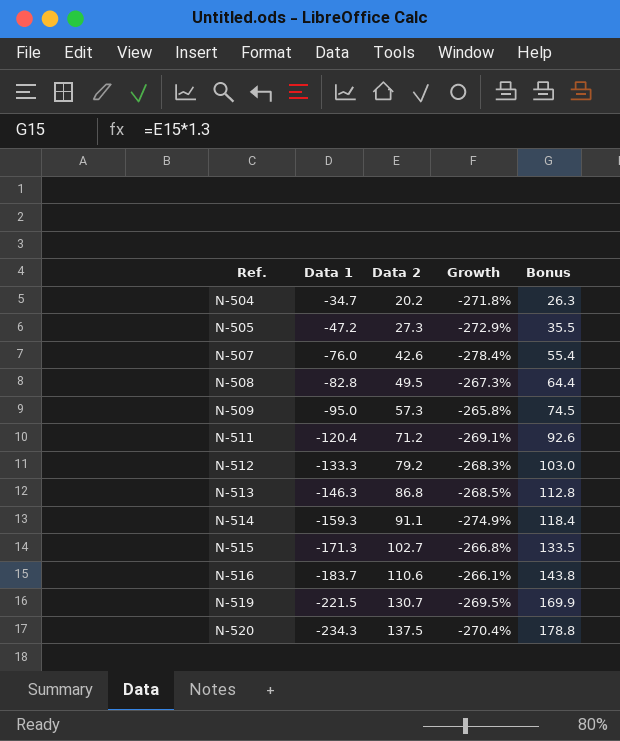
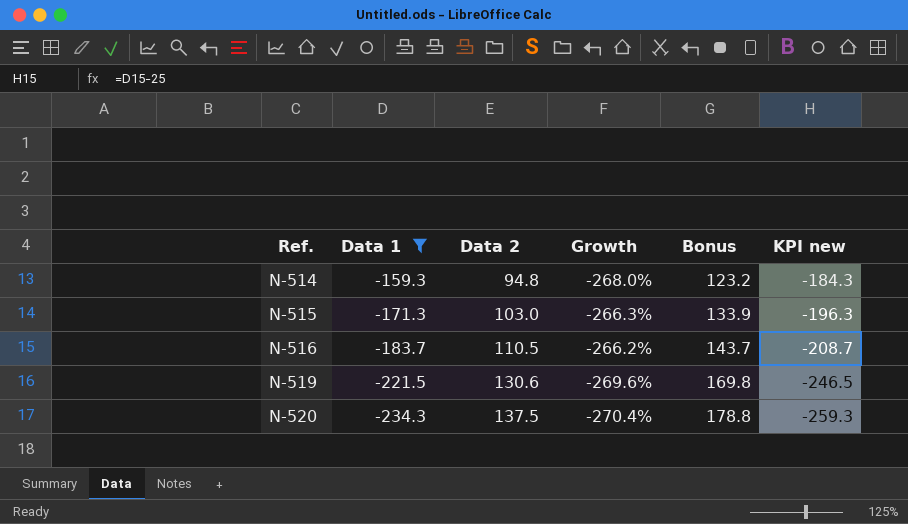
filter: none -> Data 1 <= -159.3
column KPI new | formula: none -> [Data 1] - 25
N-514 | Data 2: 91.1 -> 94.8
N-514 | Growth: -274.9% -> -268.0%
N-514 | Bonus: 118.4 -> 123.2
N-515 | Data 2: 102.7 -> 103.0
N-515 | Growth: -266.8% -> -266.3%
N-515 | Bonus: 133.5 -> 133.9
N-516 | Data 2: 110.6 -> 110.5
N-516 | Growth: -266.1% -> -266.2%
N-516 | Bonus: 143.8 -> 143.7
N-519 | Data 2: 130.7 -> 130.6
N-519 | Growth: -269.5% -> -269.6%
N-519 | Bonus: 169.9 -> 169.8

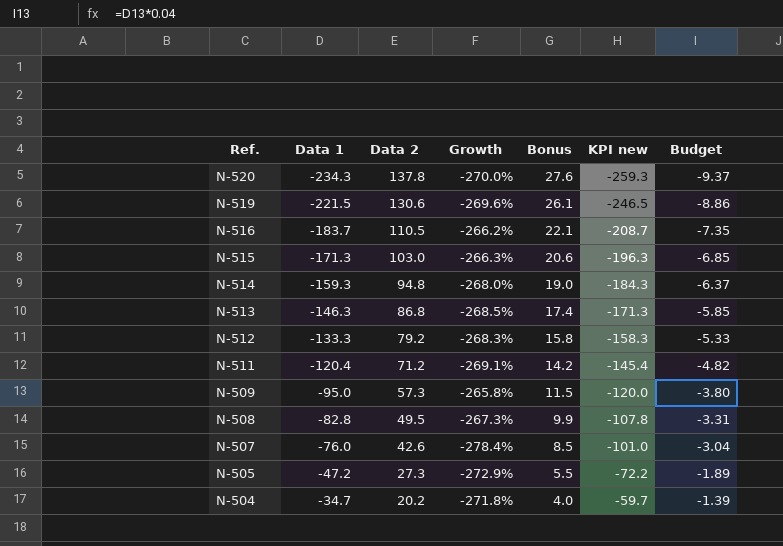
filter: Data 1 <= -159.3 -> none
row order: Ref. ascending -> Ref. descending
column Bonus | formula: [Data 2] * 1.3 -> [Data 2] * 0.2
column Budget | formula: none -> [Data 1] * 0.04
N-520 | Data 2: 137.5 -> 137.8
N-520 | Growth: -270.4% -> -270.0%

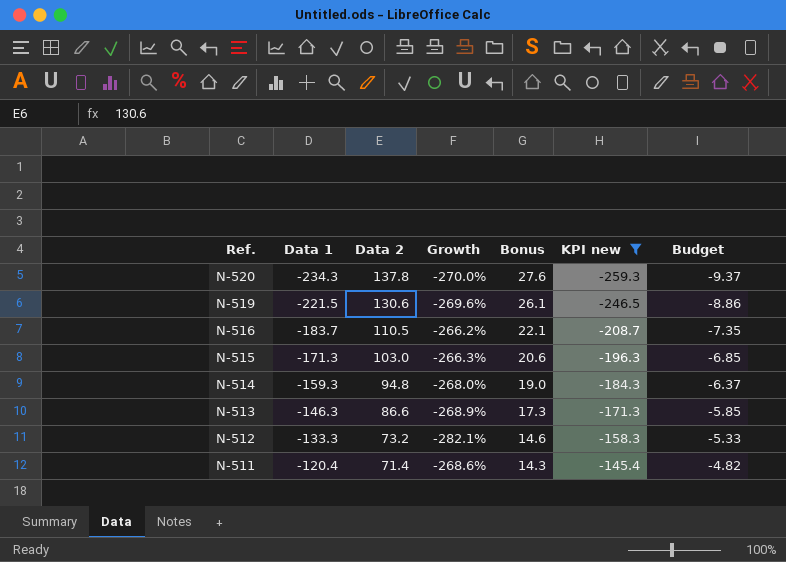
filter: none -> KPI new <= -145.4
N-513 | Data 2: 86.8 -> 86.6
N-513 | Growth: -268.5% -> -268.9%
N-513 | Bonus: 17.4 -> 17.3
N-512 | Data 2: 79.2 -> 73.2
N-512 | Growth: -268.3% -> -282.1%
N-512 | Bonus: 15.8 -> 14.6
N-511 | Data 2: 71.2 -> 71.4
N-511 | Growth: -269.1% -> -268.6%
N-511 | Bonus: 14.2 -> 14.3

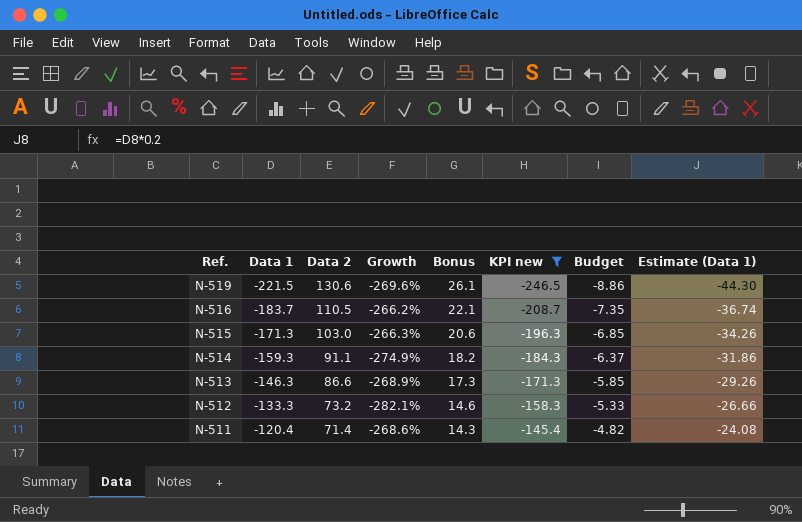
column Estimate (Data 1) | formula: none -> [Data 1] * 0.2
row N-520: -234.3 | 137.8 | -270.0% | 27.6 | -259.3 | -9.37 -> none
N-514 | Data 2: 94.8 -> 91.1
N-514 | Growth: -268.0% -> -274.9%
N-514 | Bonus: 19.0 -> 18.2

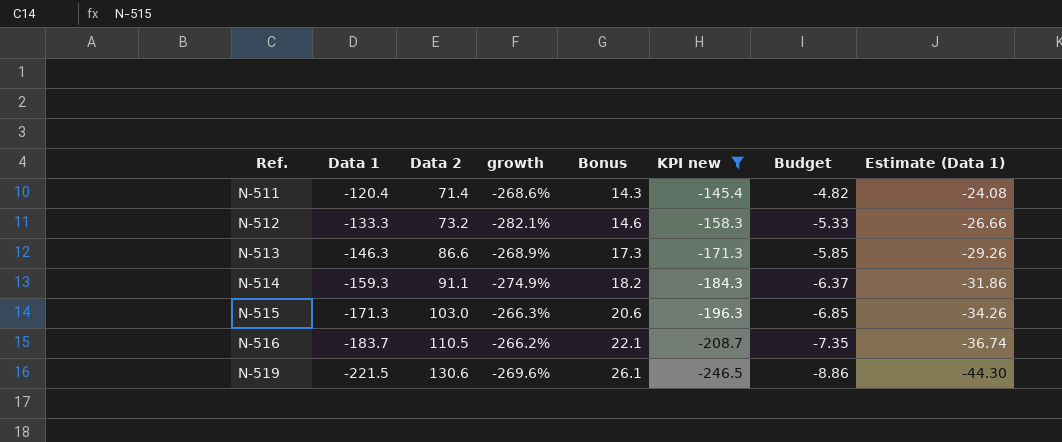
row order: Ref. descending -> Ref. ascending
column name: Growth -> growth

